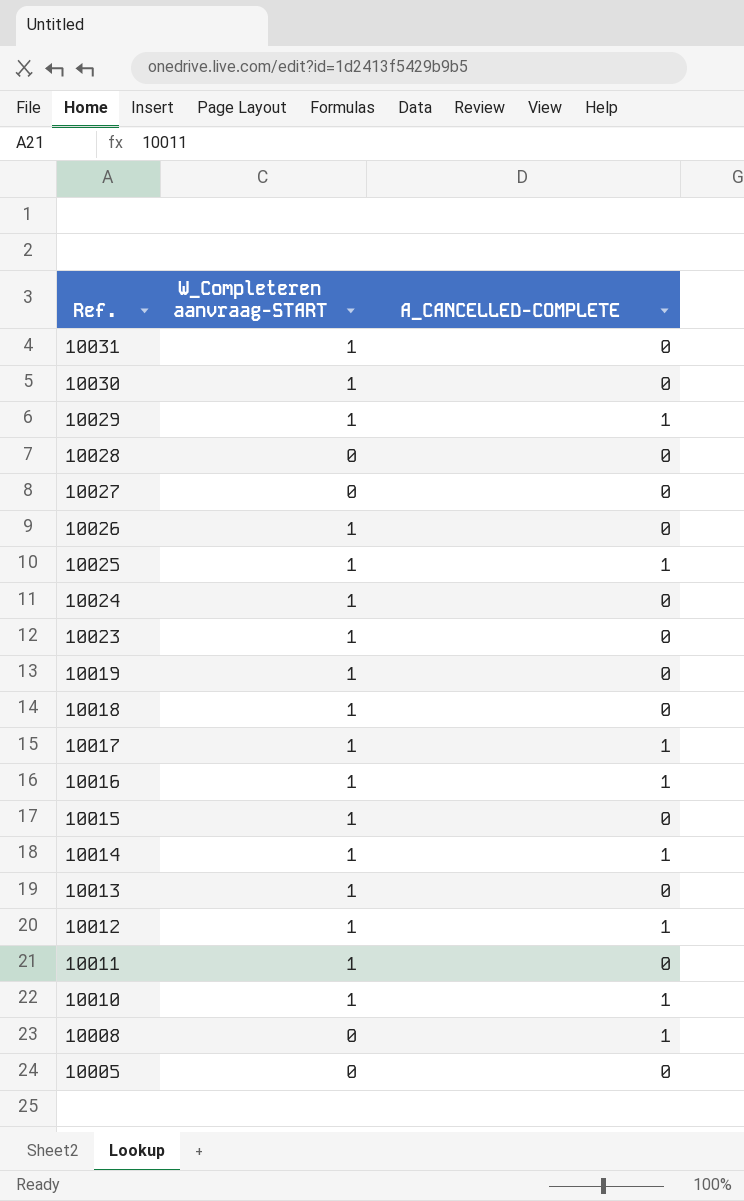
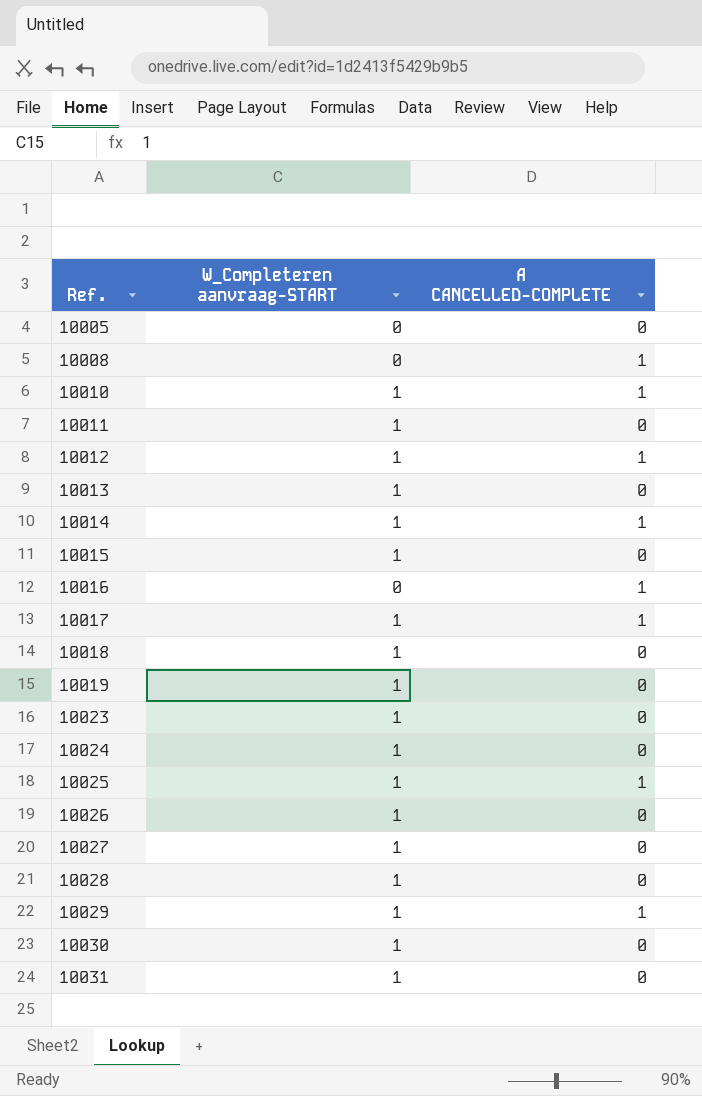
row order: Ref. descending -> Ref. ascending
column name: A_CANCELLED-COMPLETE -> A CANCELLED-COMPLETE
10016 | W_Completeren aanvraag-START: 1 -> 0
10027 | W_Completeren aanvraag-START: 0 -> 1
10028 | W_Completeren aanvraag-START: 0 -> 1

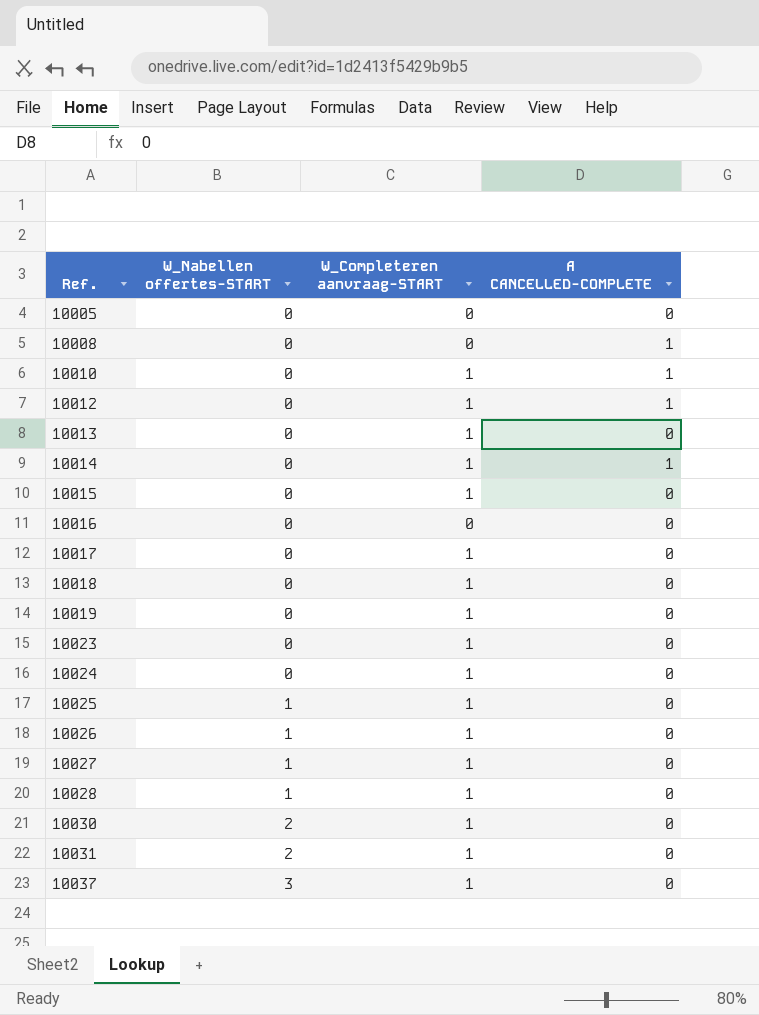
column W_Nabellen offertes-START | position: none -> 2
row 10011: 1 | 0 -> none
row 10029: 1 | 1 -> none
10016 | A CANCELLED-COMPLETE: 1 -> 0
10017 | A CANCELLED-COMPLETE: 1 -> 0
10025 | A CANCELLED-COMPLETE: 1 -> 0
row 10037: none -> 3 | 1 | 0

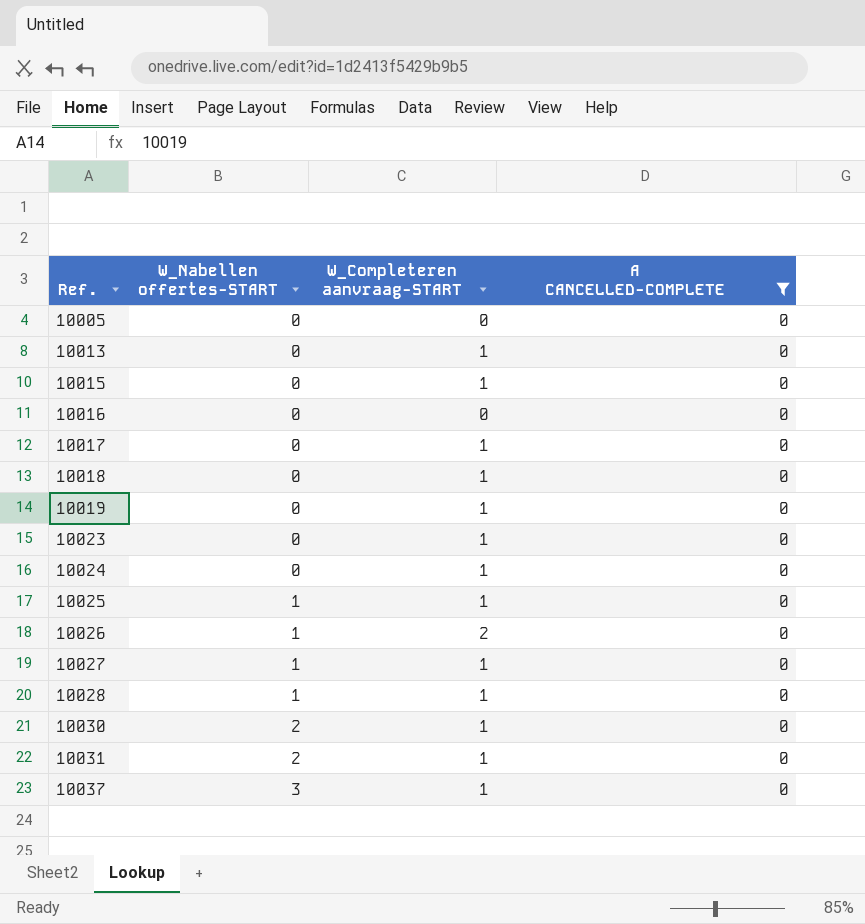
filter: none -> A CANCELLED-COMPLETE = 0
10026 | W_Completeren aanvraag-START: 1 -> 2

